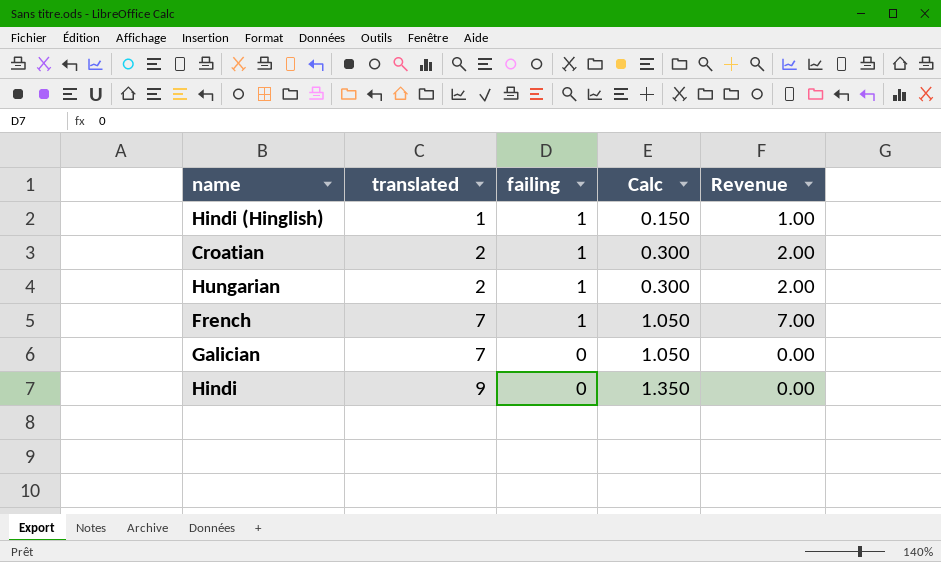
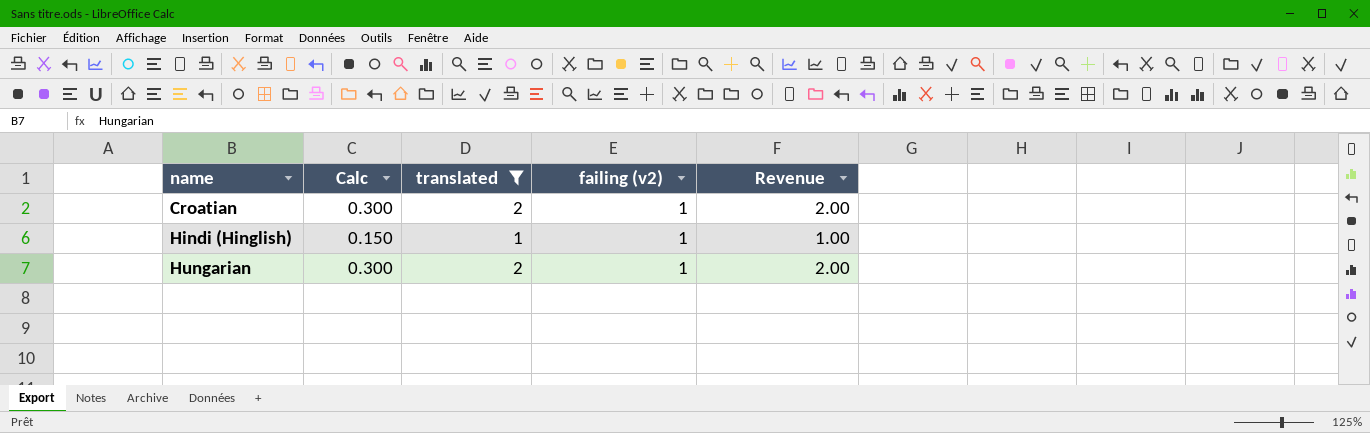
filter: none -> translated <= 2
row order: translated ascending -> name ascending
column Calc | position: 4 -> 2
column name: failing -> failing (v2)

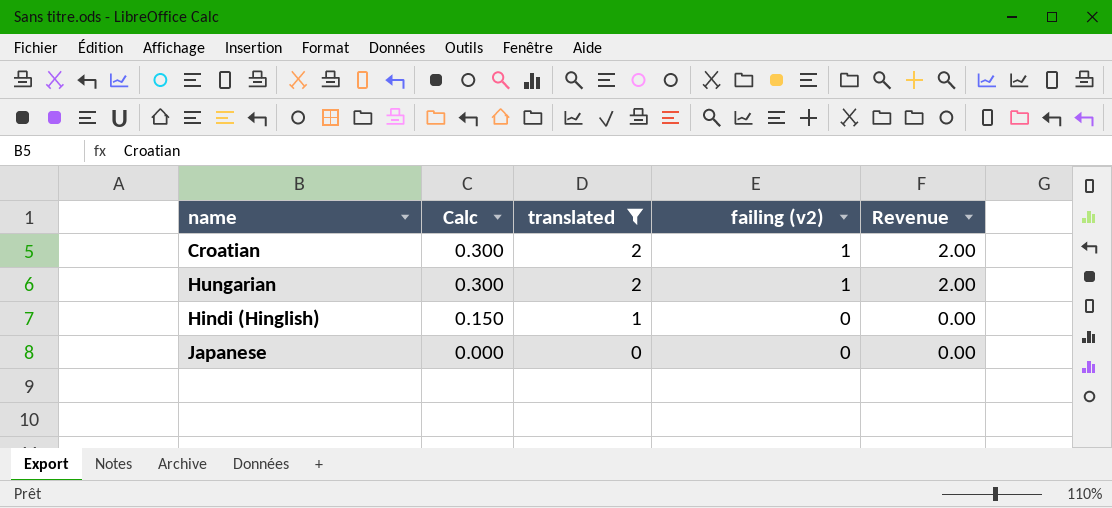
row order: name ascending -> Calc descending
Hindi (Hinglish) | failing (v2): 1 -> 0
Hindi (Hinglish) | Revenue: 1.00 -> 0.00
row Japanese: none -> 0.000 | 0 | 0 | 0.00

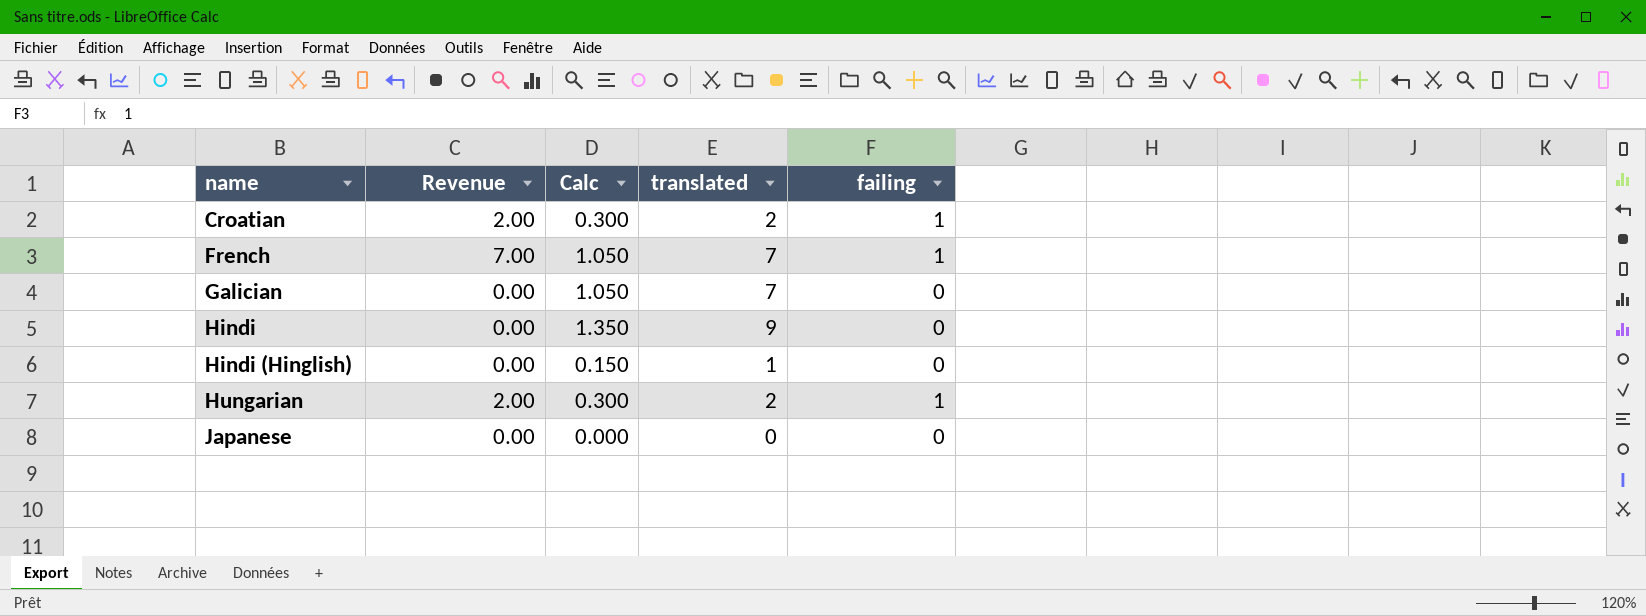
filter: translated <= 2 -> none
row order: Calc descending -> name ascending
column Revenue | position: 5 -> 2
column name: failing (v2) -> failing

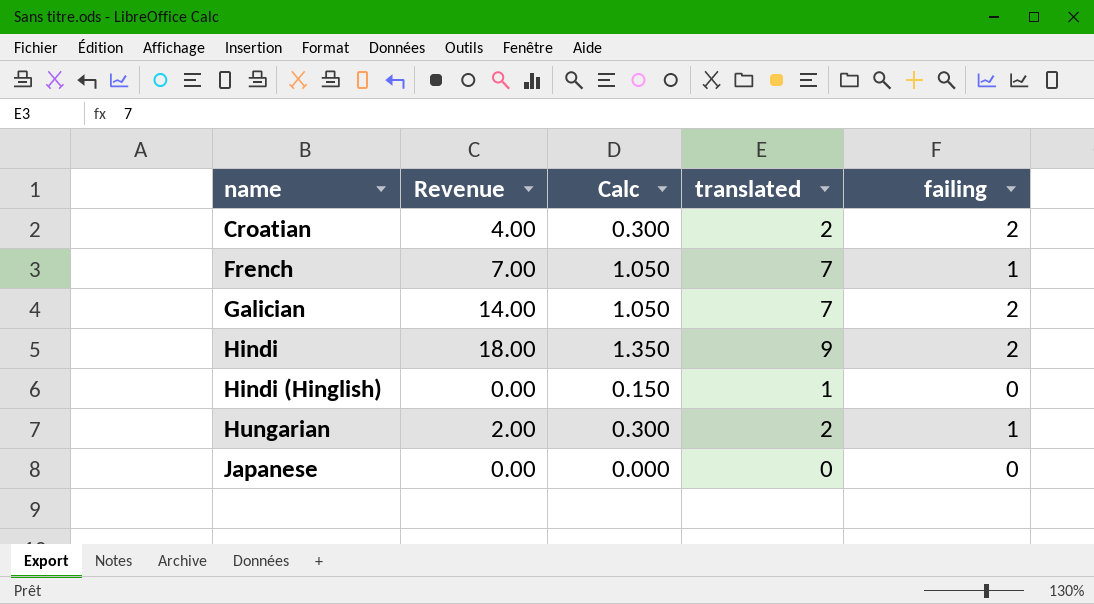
Croatian | Revenue: 2.00 -> 4.00
Croatian | failing: 1 -> 2
Galician | Revenue: 0.00 -> 14.00
Galician | failing: 0 -> 2
Hindi | Revenue: 0.00 -> 18.00
Hindi | failing: 0 -> 2

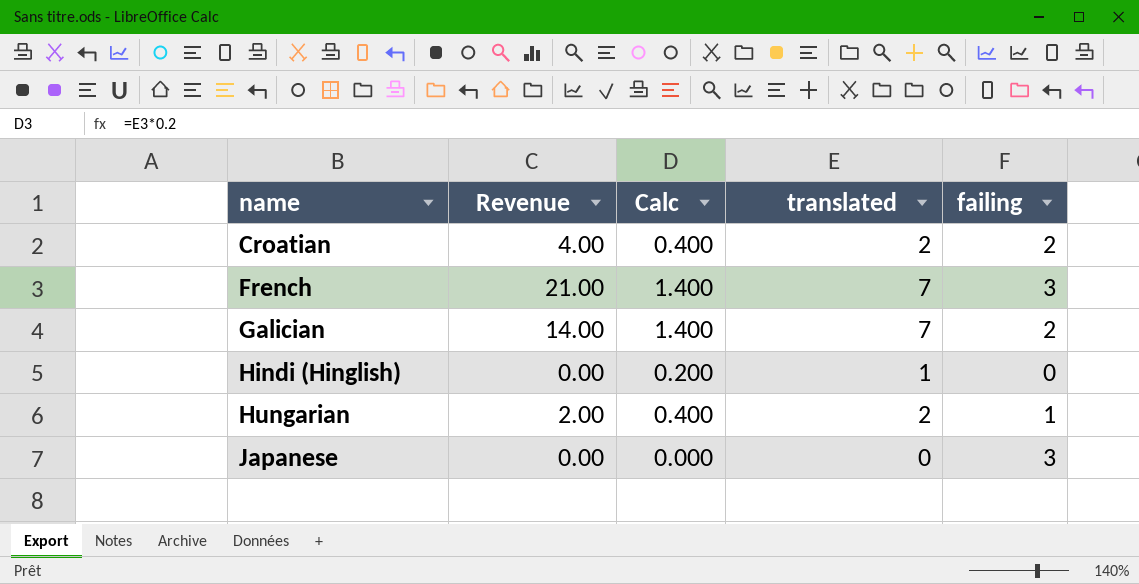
column Calc | formula: [translated] * 0.15 -> [translated] * 0.2
row Hindi: 18.00 | 1.350 | 9 | 2 -> none
French | Revenue: 7.00 -> 21.00
French | failing: 1 -> 3
Japanese | failing: 0 -> 3

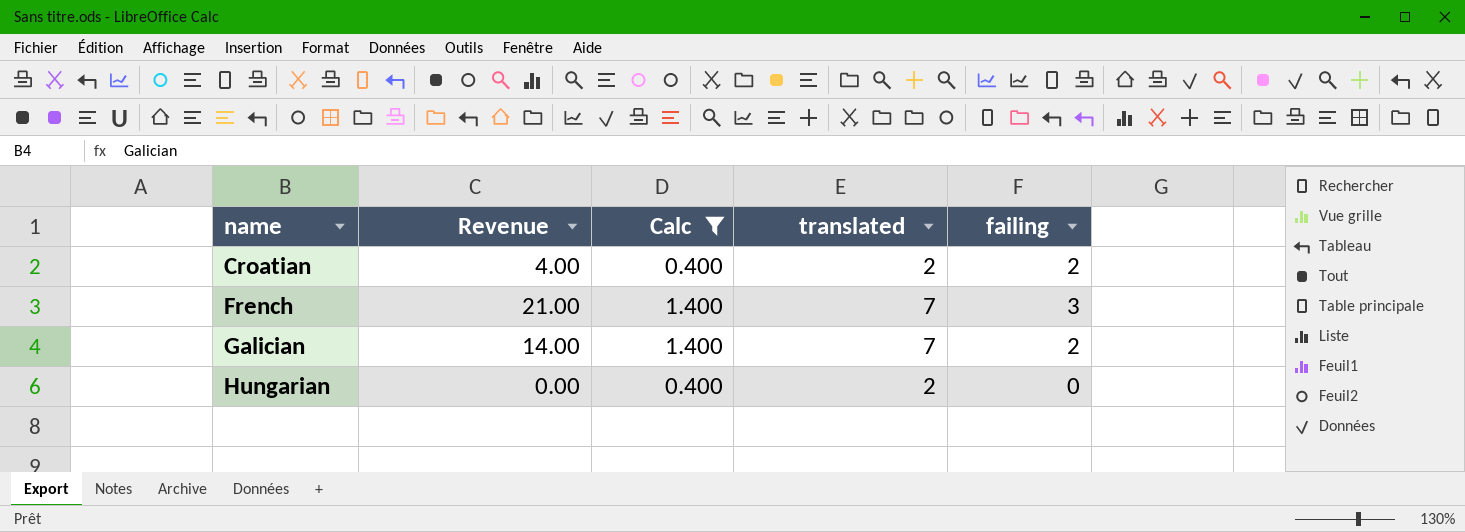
filter: none -> Calc >= 0.400
Hungarian | Revenue: 2.00 -> 0.00
Hungarian | failing: 1 -> 0

